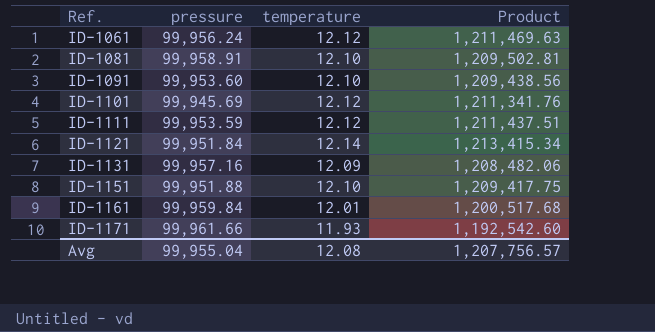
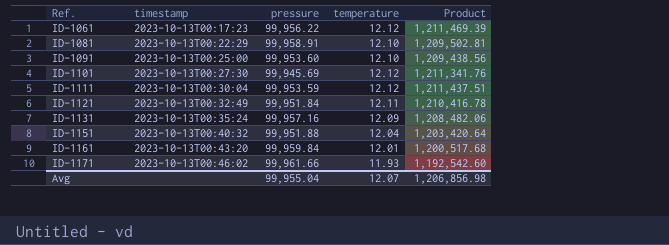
column timestamp | position: none -> 2
ID-1061 | pressure: 99,956.24 -> 99,956.22
ID-1061 | Product: 1,211,469.63 -> 1,211,469.39
ID-1121 | temperature: 12.14 -> 12.11
ID-1121 | Product: 1,213,415.34 -> 1,210,416.78
ID-1151 | temperature: 12.10 -> 12.04
ID-1151 | Product: 1,209,417.75 -> 1,203,420.64
Avg | temperature: 12.08 -> 12.07
Avg | Product: 1,207,756.57 -> 1,206,856.98

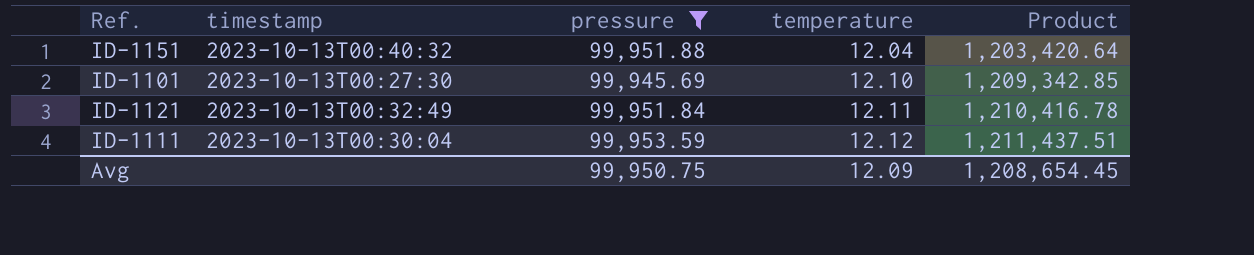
filter: none -> pressure <= 99,953.59
row order: Ref. ascending -> temperature ascending
ID-1101 | temperature: 12.12 -> 12.10
ID-1101 | Product: 1,211,341.76 -> 1,209,342.85
Avg | pressure: 99,955.04 -> 99,950.75
Avg | temperature: 12.07 -> 12.09
Avg | Product: 1,206,856.98 -> 1,208,654.45

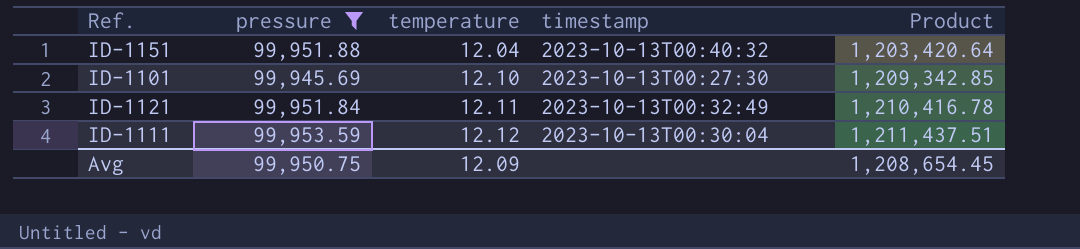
column timestamp | position: 2 -> 4

